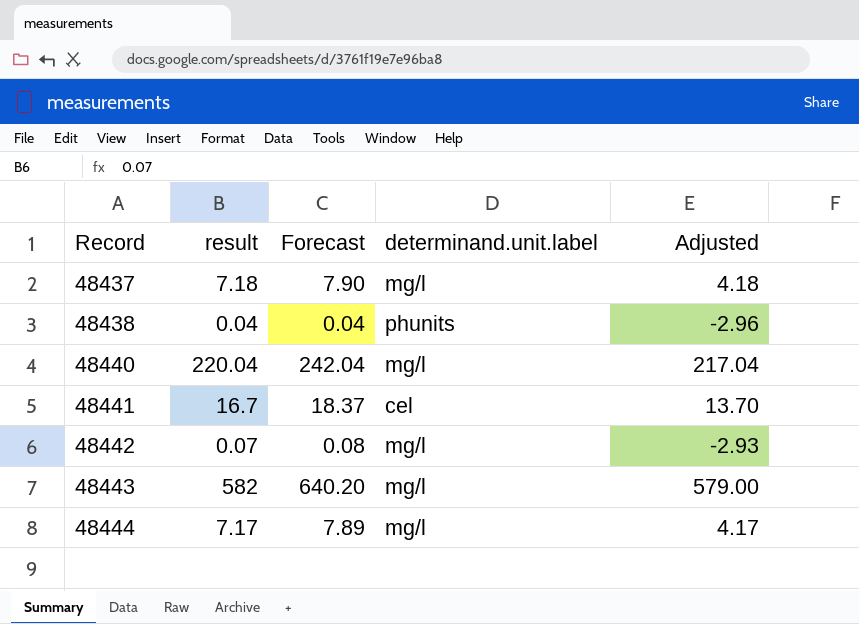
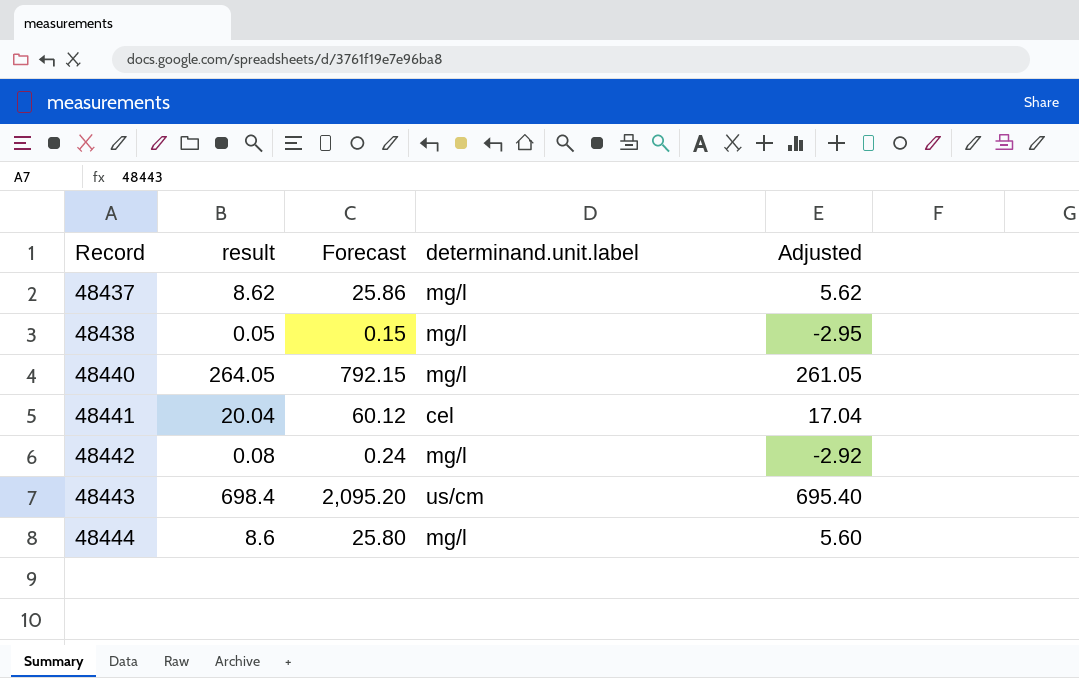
column Forecast | formula: [result] * 1.1 -> [result] * 3
48437 | result: 7.18 -> 8.62
48437 | Adjusted: 4.18 -> 5.62
48438 | result: 0.04 -> 0.05
48438 | determinand.unit.label: phunits -> mg/l
48438 | Adjusted: -2.96 -> -2.95
48440 | result: 220.04 -> 264.05
48440 | Adjusted: 217.04 -> 261.05
48441 | result: 16.7 -> 20.04
48441 | Adjusted: 13.70 -> 17.04
48442 | result: 0.07 -> 0.08
48442 | Adjusted: -2.93 -> -2.92
48443 | result: 582 -> 698.4
48443 | determinand.unit.label: mg/l -> us/cm
48443 | Adjusted: 579.00 -> 695.40
48444 | result: 7.17 -> 8.6
48444 | Adjusted: 4.17 -> 5.60

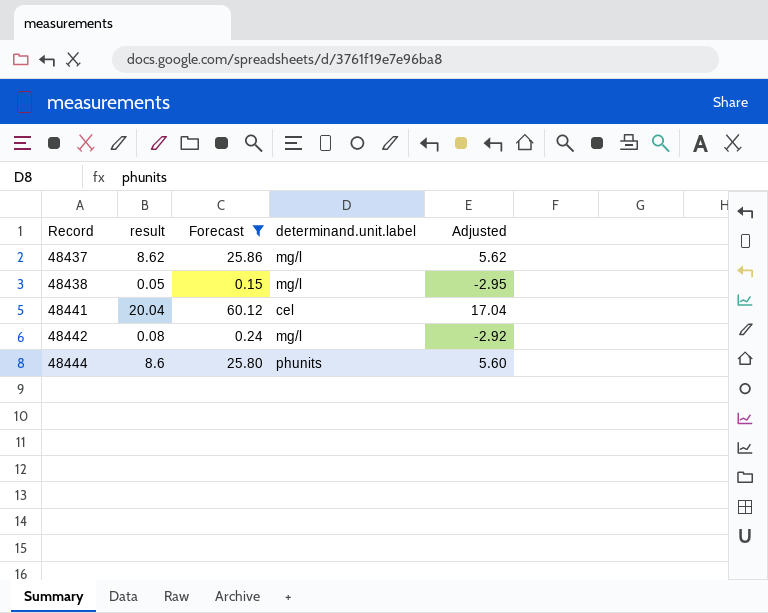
filter: none -> Forecast <= 60.12
48444 | determinand.unit.label: mg/l -> phunits

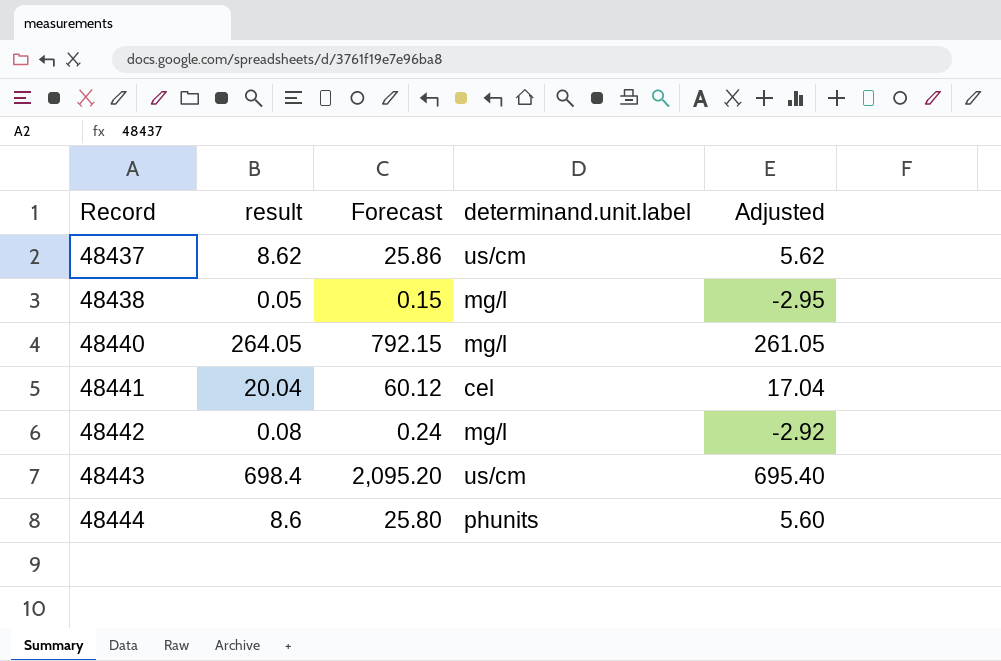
filter: Forecast <= 60.12 -> none
48437 | determinand.unit.label: mg/l -> us/cm

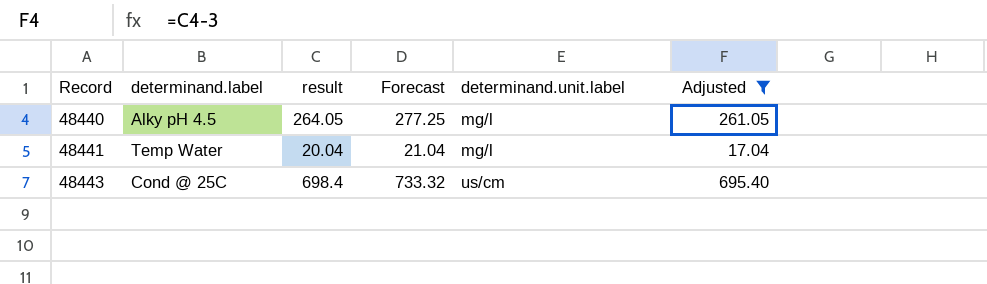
filter: none -> Adjusted >= 17.04
column determinand.label | position: none -> 2
column Forecast | formula: [result] * 3 -> [result] * 1.05
48441 | determinand.unit.label: cel -> mg/l

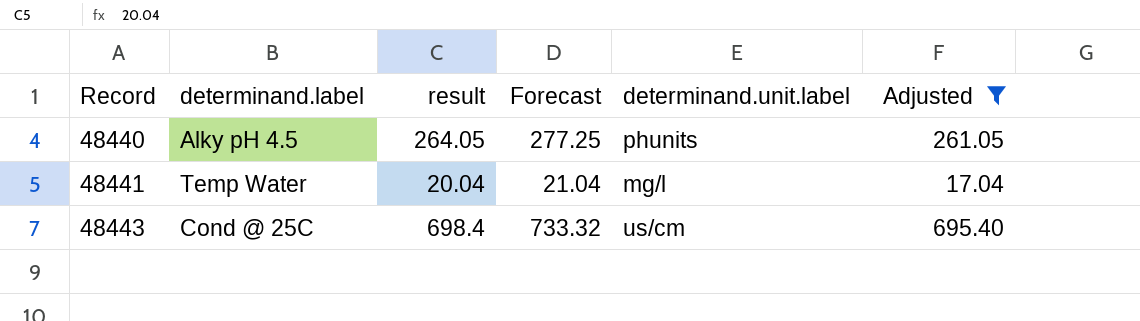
48440 | determinand.unit.label: mg/l -> phunits

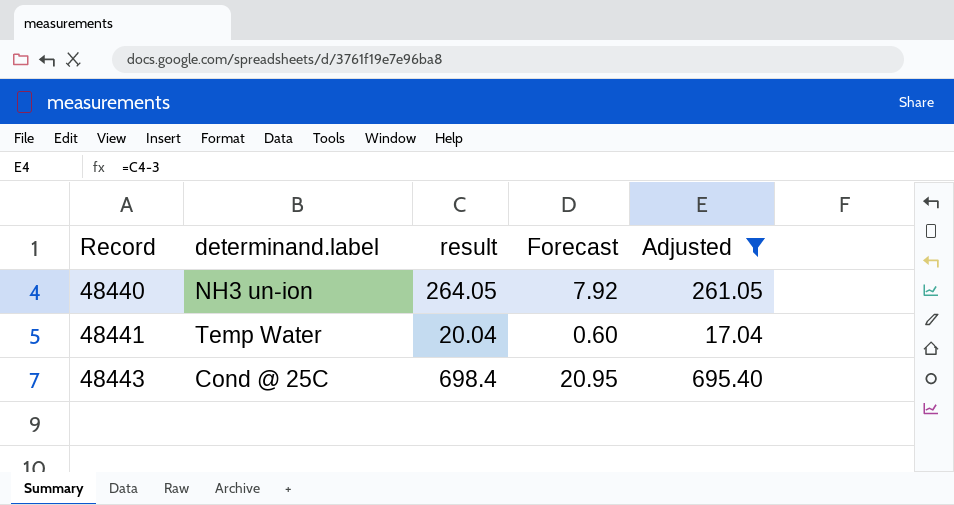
column determinand.unit.label | position: 5 -> none
column Forecast | formula: [result] * 1.05 -> [result] * 0.03
48440 | determinand.label: Alky pH 4.5 -> NH3 un-ion

